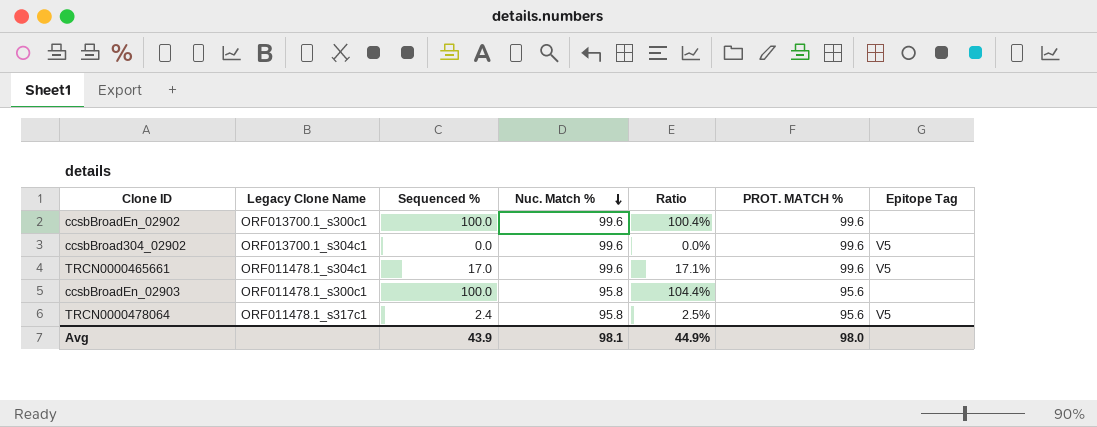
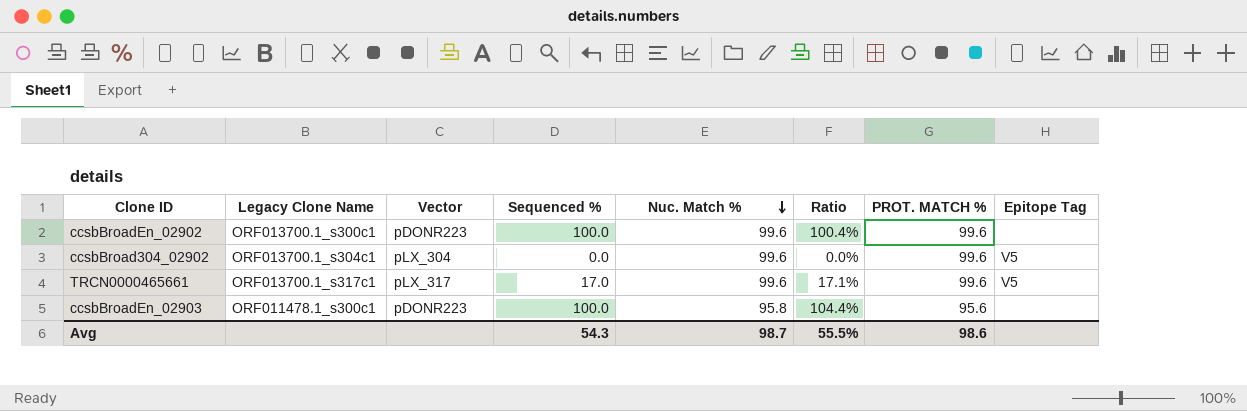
column Vector | position: none -> 3
row TRCN0000478064: ORF011478.1_s317c1 | 2.4 | 95.8 | 2.5% | 95.6 | V5 -> none
TRCN0000465661 | Legacy Clone Name: ORF011478.1_s304c1 -> ORF013700.1_s317c1
Avg | Sequenced %: 43.9 -> 54.3
Avg | Nuc. Match %: 98.1 -> 98.7
Avg | Ratio: 44.9% -> 55.5%
Avg | PROT. MATCH %: 98.0 -> 98.6

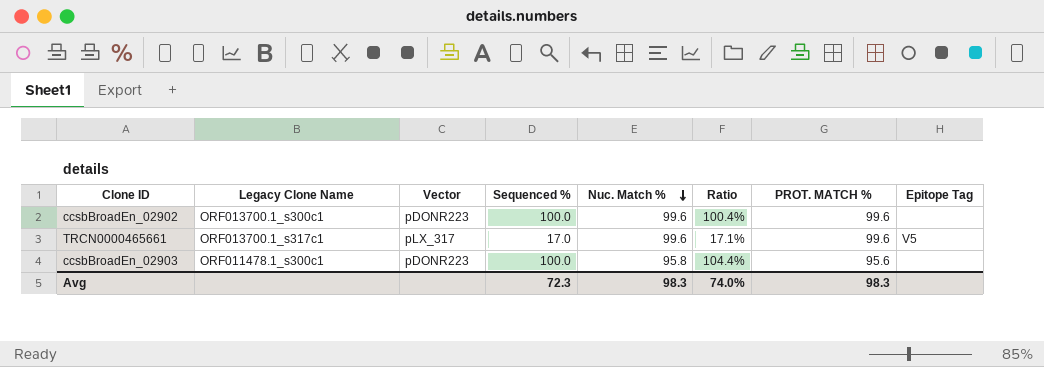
row ccsbBroad304_02902: ORF013700.1_s304c1 | pLX_304 | 0.0 | 99.6 | 0.0% | 99.6 | V5 -> none
Avg | Sequenced %: 54.3 -> 72.3
Avg | Nuc. Match %: 98.7 -> 98.3
Avg | Ratio: 55.5% -> 74.0%
Avg | PROT. MATCH %: 98.6 -> 98.3

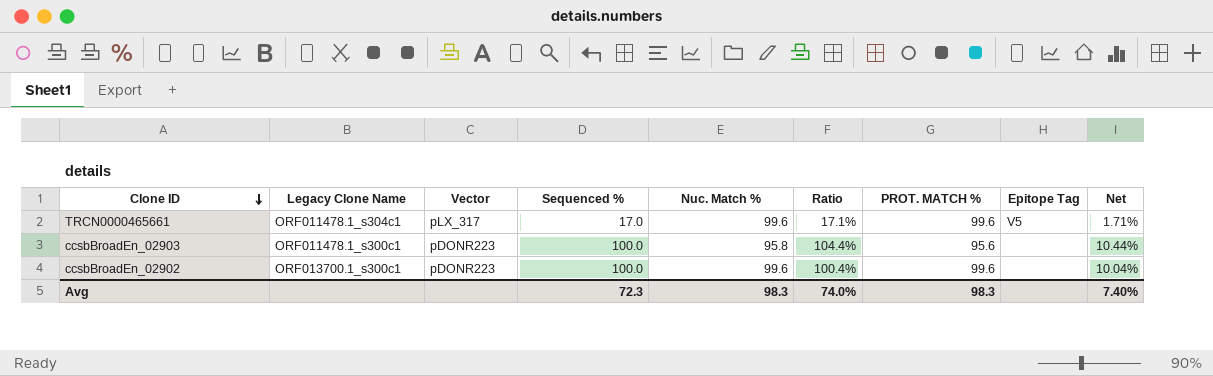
row order: Nuc. Match % descending -> Clone ID descending
column Net | formula: none -> [Ratio] * 0.1
TRCN0000465661 | Legacy Clone Name: ORF013700.1_s317c1 -> ORF011478.1_s304c1

